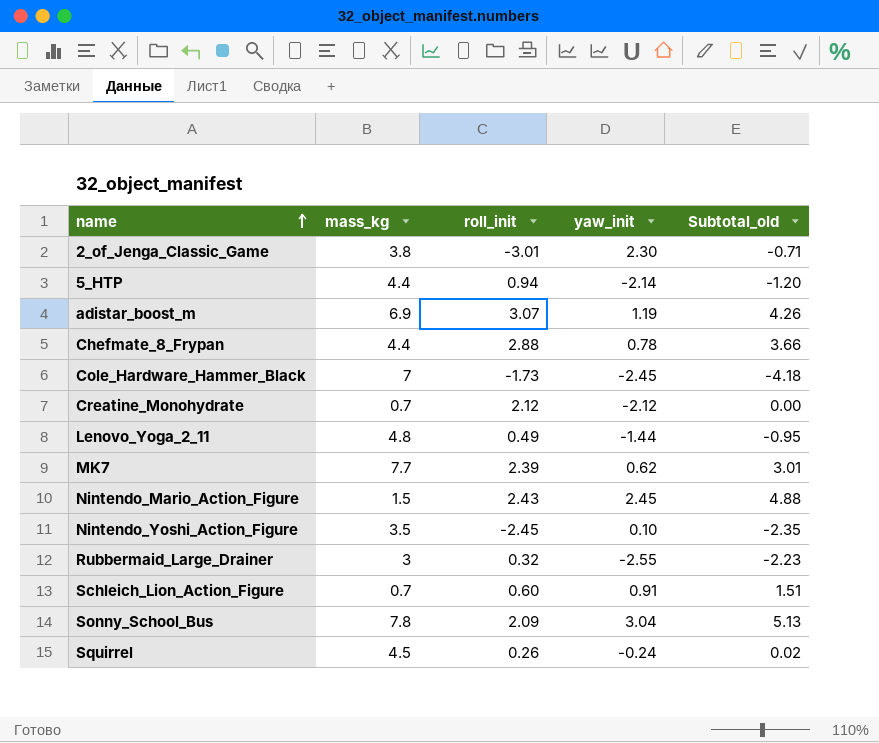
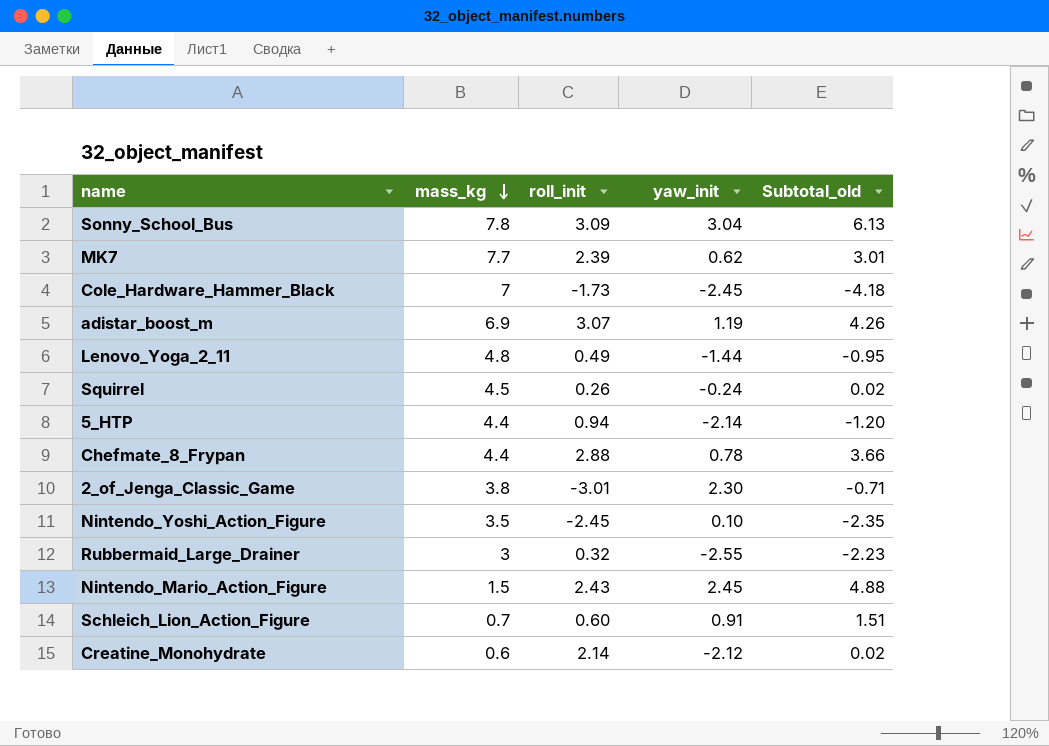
row order: name ascending -> mass_kg descending
Sonny_School_Bus | roll_init: 2.09 -> 3.09
Sonny_School_Bus | Subtotal_old: 5.13 -> 6.13
Creatine_Monohydrate | mass_kg: 0.7 -> 0.6
Creatine_Monohydrate | roll_init: 2.12 -> 2.14
Creatine_Monohydrate | Subtotal_old: 0.00 -> 0.02

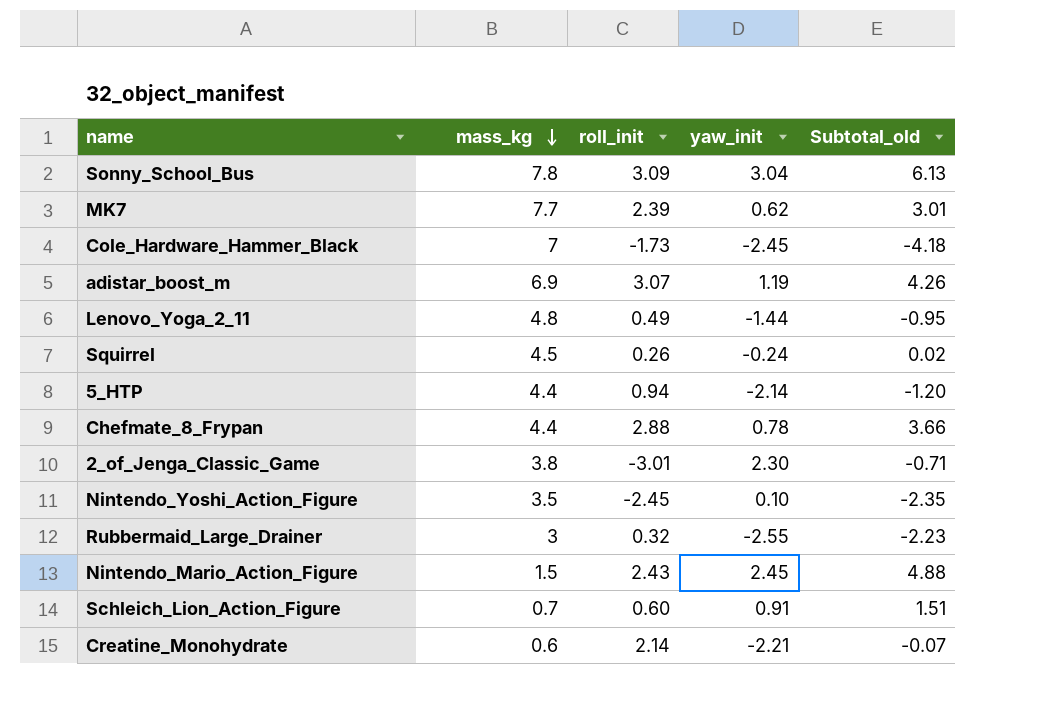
Creatine_Monohydrate | yaw_init: -2.12 -> -2.21
Creatine_Monohydrate | Subtotal_old: 0.02 -> -0.07

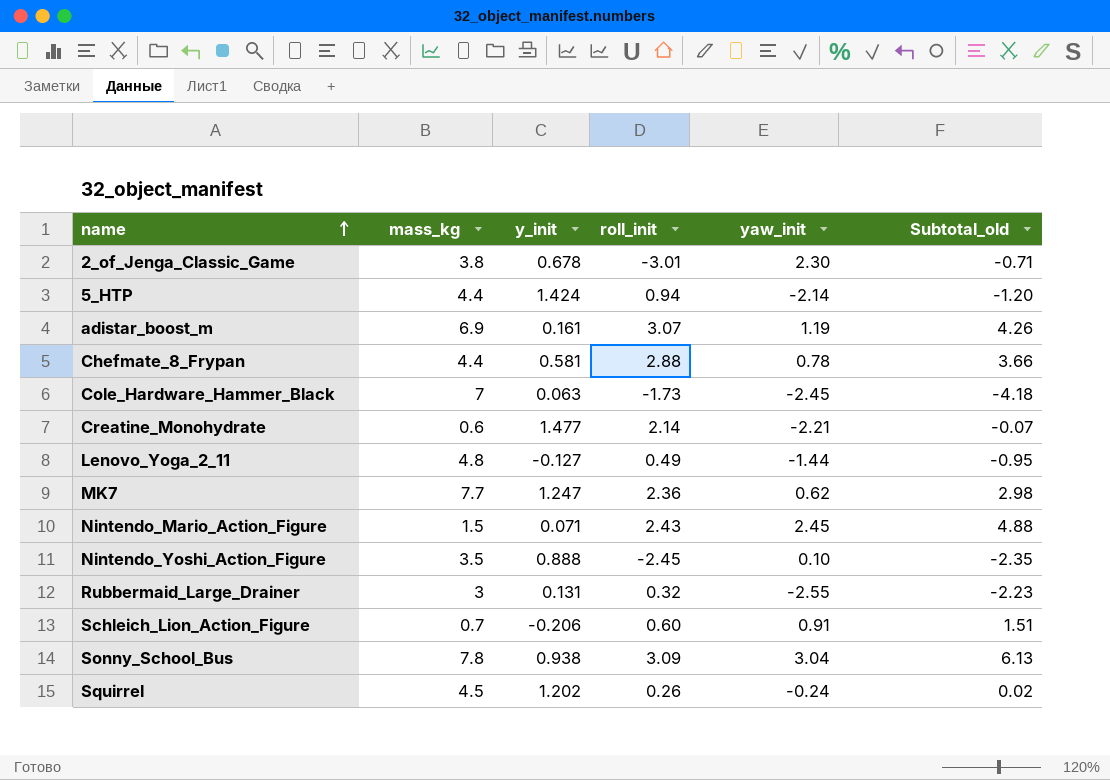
row order: mass_kg descending -> name ascending
column y_init | position: none -> 3
MK7 | roll_init: 2.39 -> 2.36
MK7 | Subtotal_old: 3.01 -> 2.98

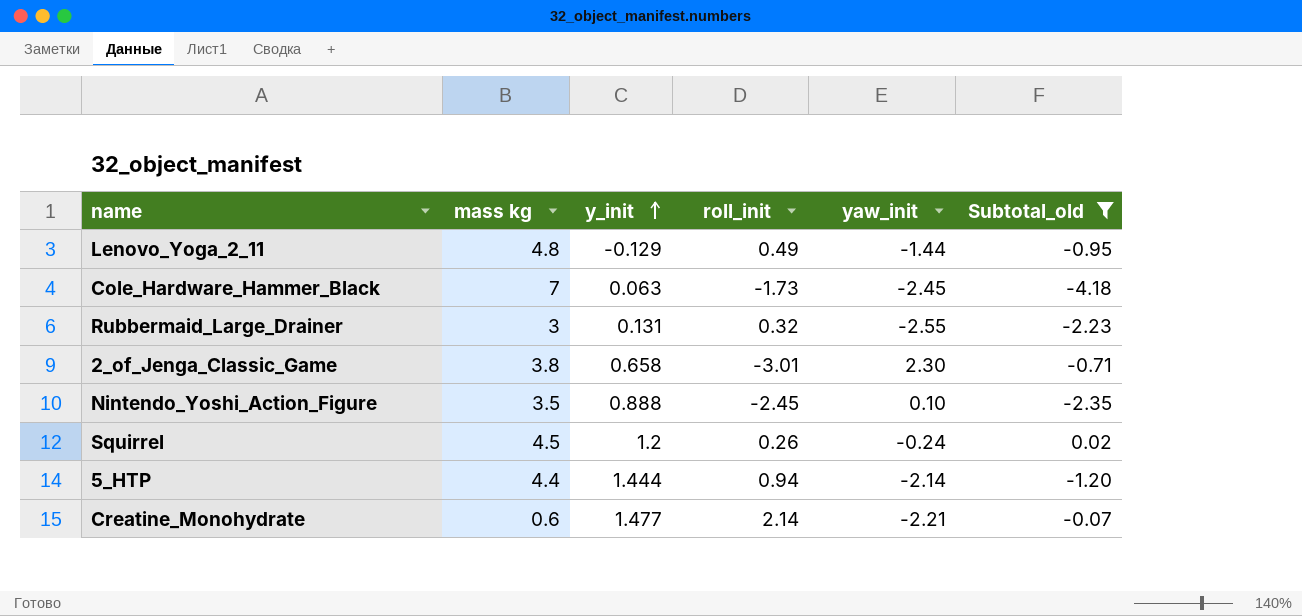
filter: none -> Subtotal_old <= 0.02
row order: name ascending -> y_init ascending
column name: mass_kg -> mass kg
Lenovo_Yoga_2_11 | y_init: -0.127 -> -0.129
2_of_Jenga_Classic_Game | y_init: 0.678 -> 0.658
Squirrel | y_init: 1.202 -> 1.2
5_HTP | y_init: 1.424 -> 1.444

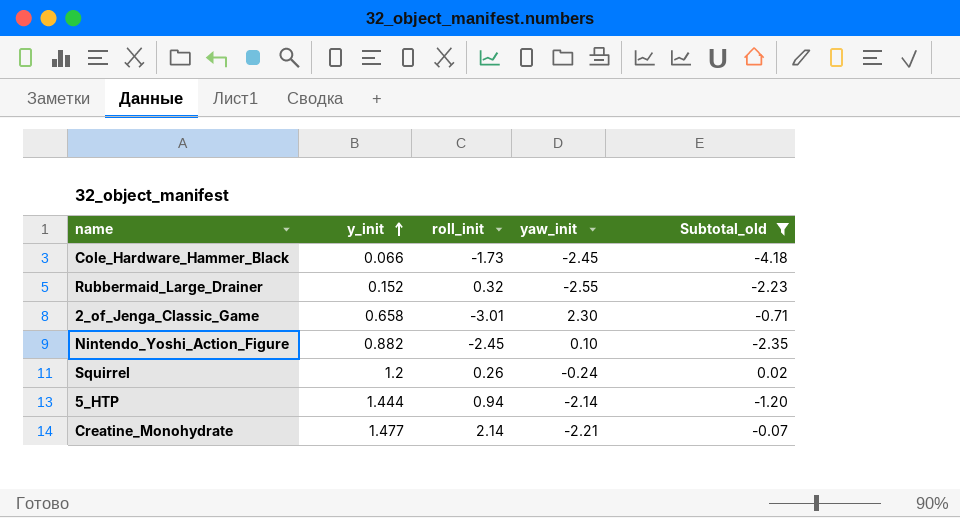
column mass kg | position: 2 -> none
row Lenovo_Yoga_2_11: 4.8 | -0.129 | 0.49 | -1.44 | -0.95 -> none
Cole_Hardware_Hammer_Black | y_init: 0.063 -> 0.066
Rubbermaid_Large_Drainer | y_init: 0.131 -> 0.152
Nintendo_Yoshi_Action_Figure | y_init: 0.888 -> 0.882

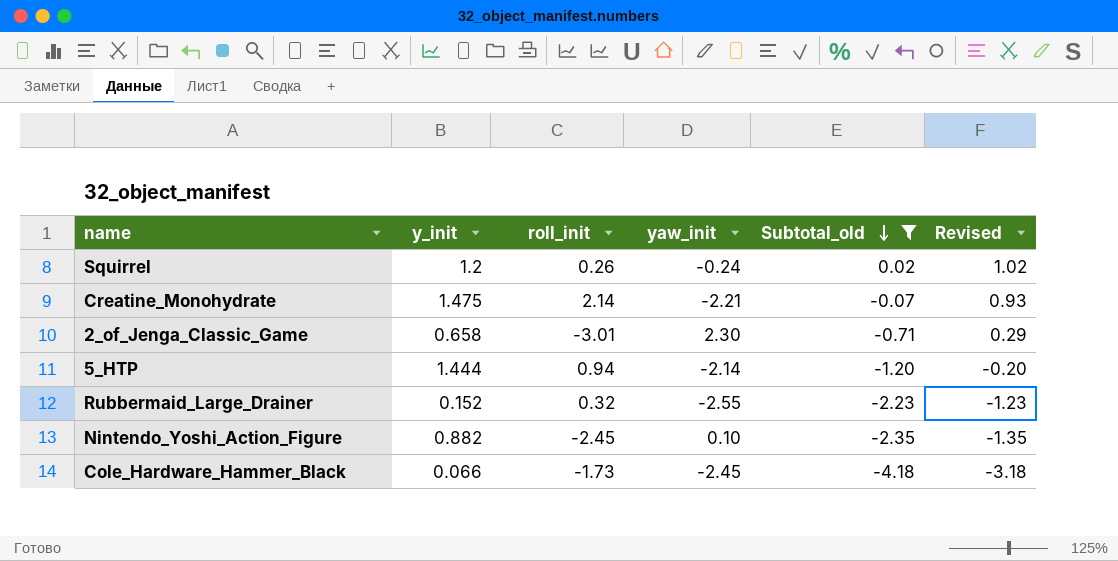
row order: y_init ascending -> Subtotal_old descending
column Revised | formula: none -> [Subtotal_old] + 1
Creatine_Monohydrate | y_init: 1.477 -> 1.475

